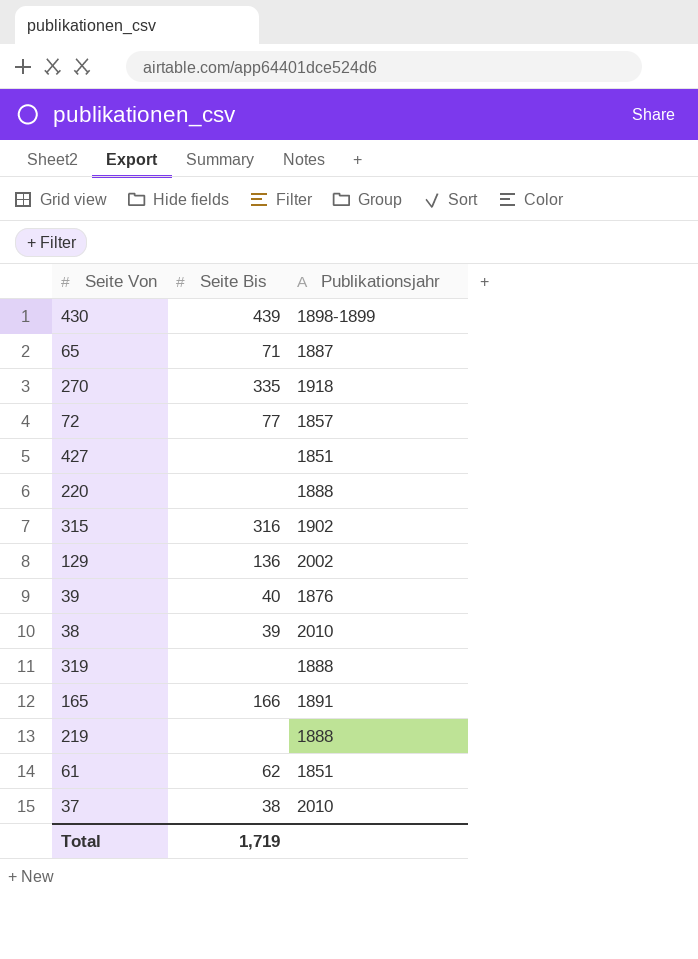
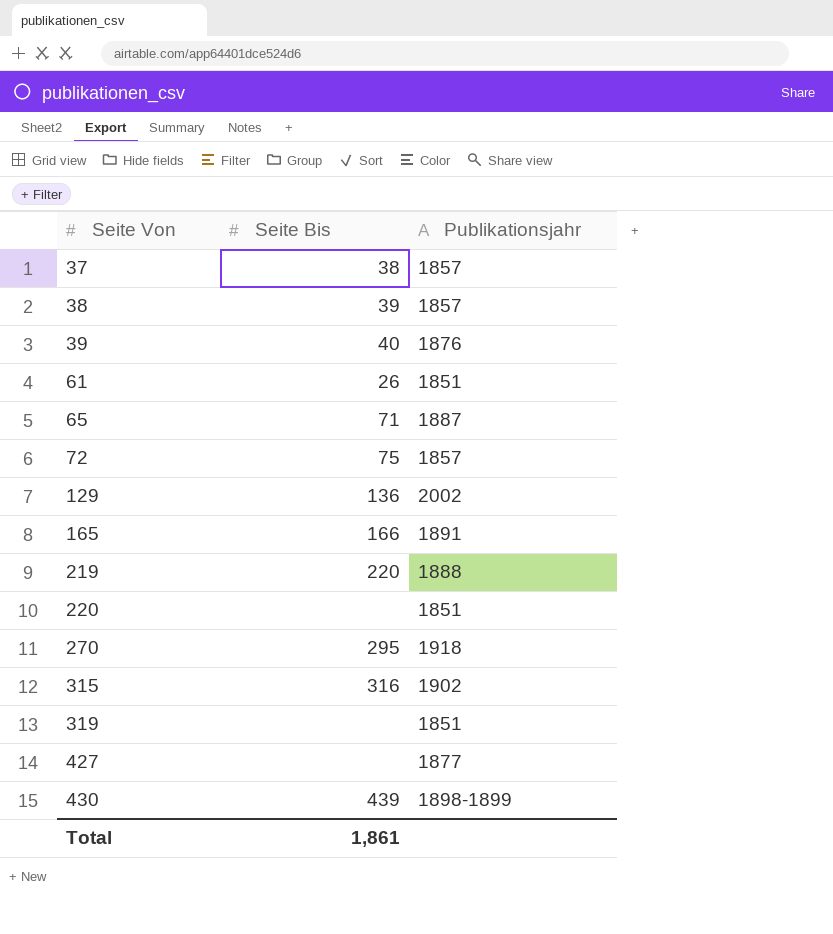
row order: none -> Seite Von ascending
37 | Publikationsjahr: 2010 -> 1857
38 | Publikationsjahr: 2010 -> 1857
61 | Seite Bis: 62 -> 26
72 | Seite Bis: 77 -> 75
219 | Seite Bis: none -> 220
220 | Publikationsjahr: 1888 -> 1851
270 | Seite Bis: 335 -> 295
319 | Publikationsjahr: 1888 -> 1851
427 | Publikationsjahr: 1851 -> 1877
Total | Seite Bis: 1,719 -> 1,861

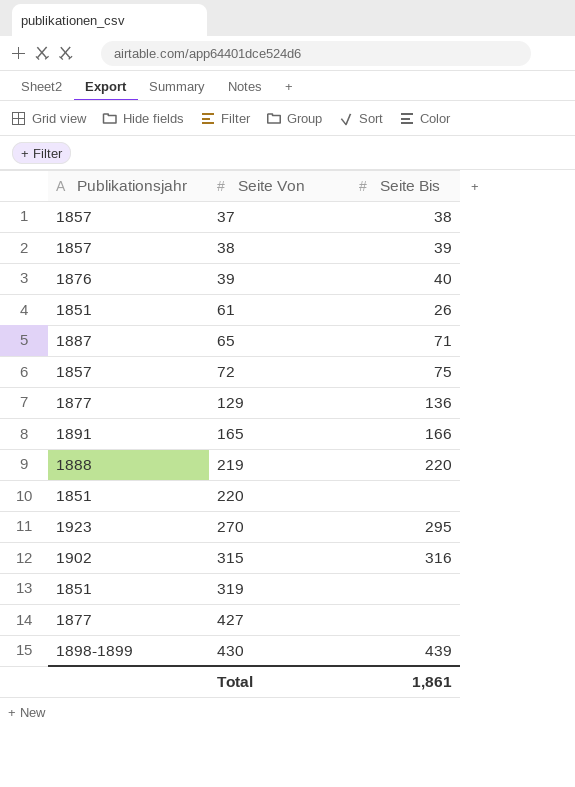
column Publikationsjahr | position: 3 -> 1
129 | Publikationsjahr: 2002 -> 1877
270 | Publikationsjahr: 1918 -> 1923

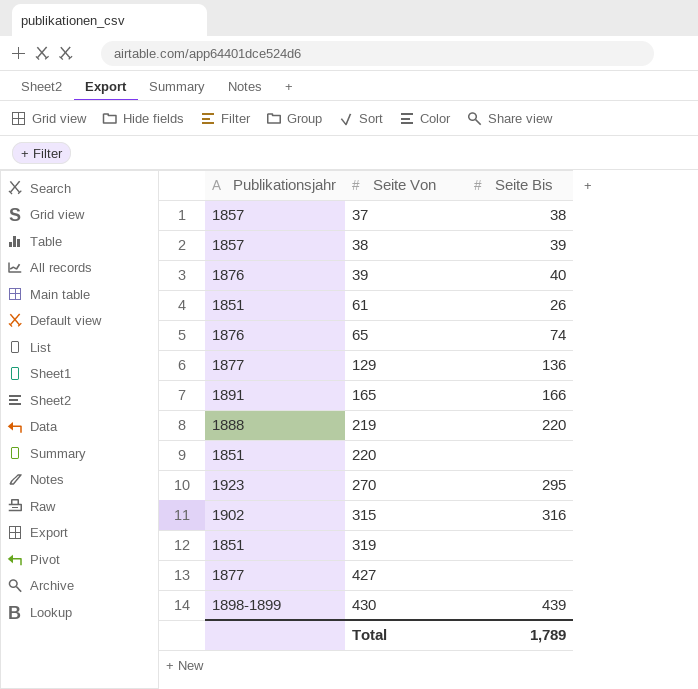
row 72: 1857 | 75 -> none
65 | Publikationsjahr: 1887 -> 1876
65 | Seite Bis: 71 -> 74
Total | Seite Bis: 1,861 -> 1,789

